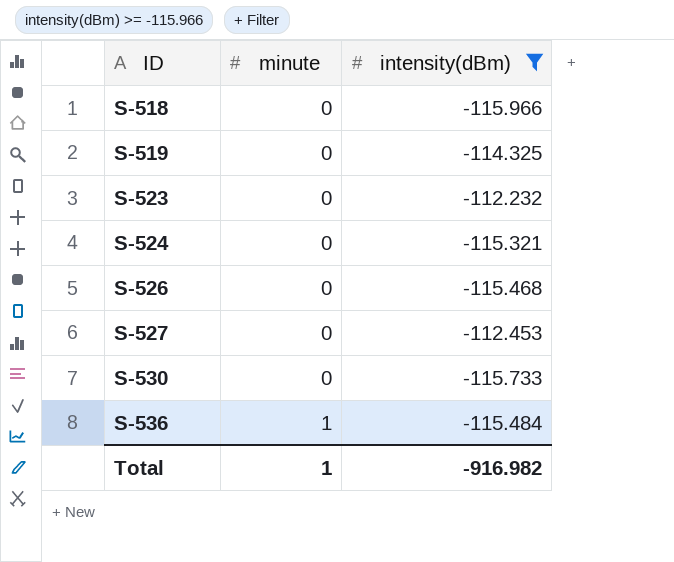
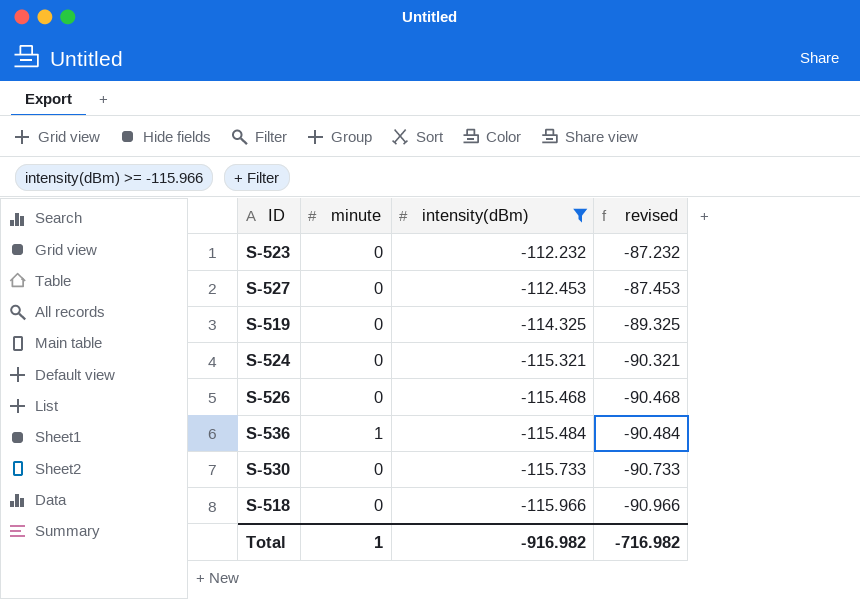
row order: ID ascending -> intensity(dBm) descending
column revised | formula: none -> [intensity(dBm)] + 25

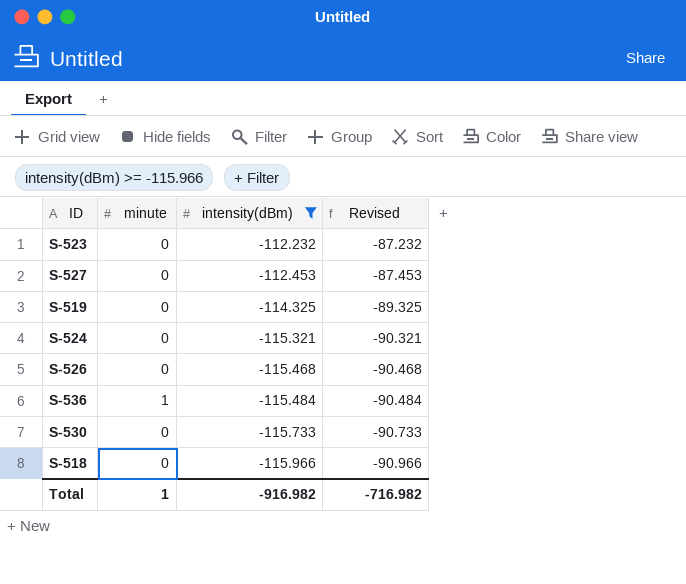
column name: revised -> Revised

